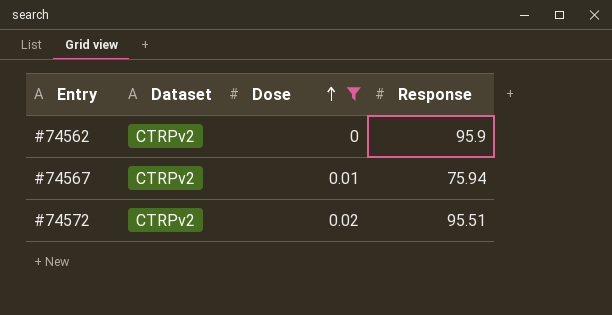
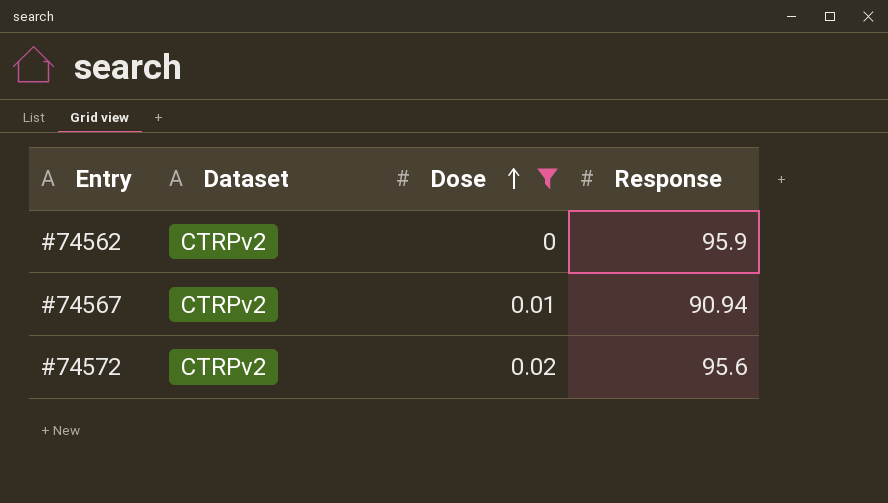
#74567 | Response: 75.94 -> 90.94
#74572 | Response: 95.51 -> 95.6

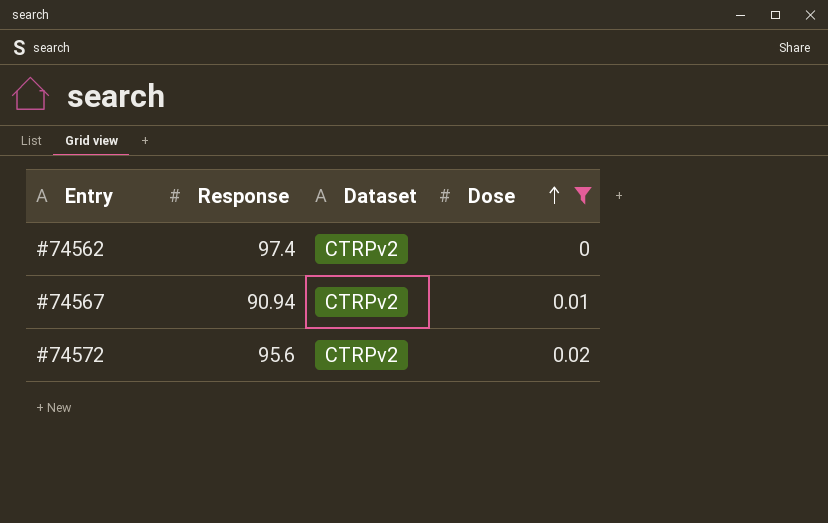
column Response | position: 4 -> 2
#74562 | Response: 95.9 -> 97.4

